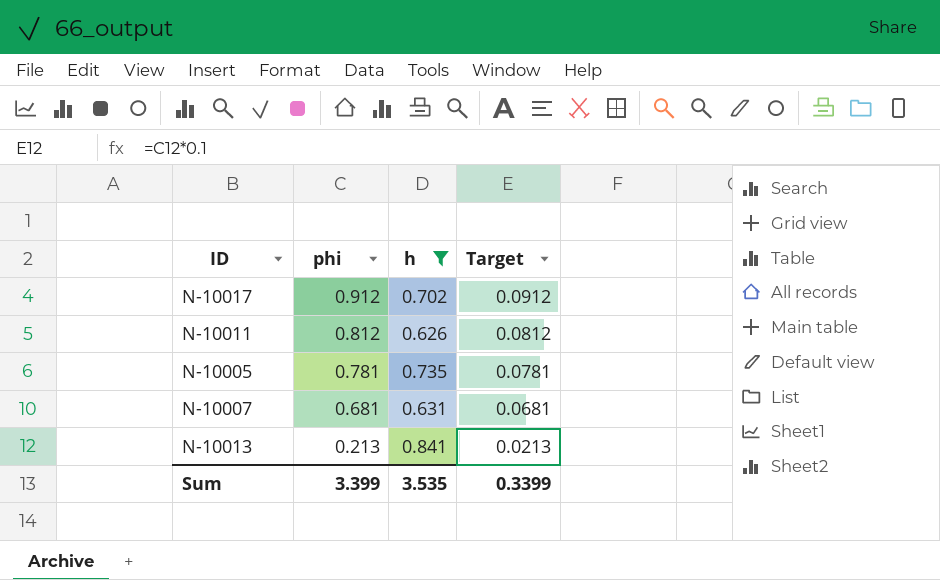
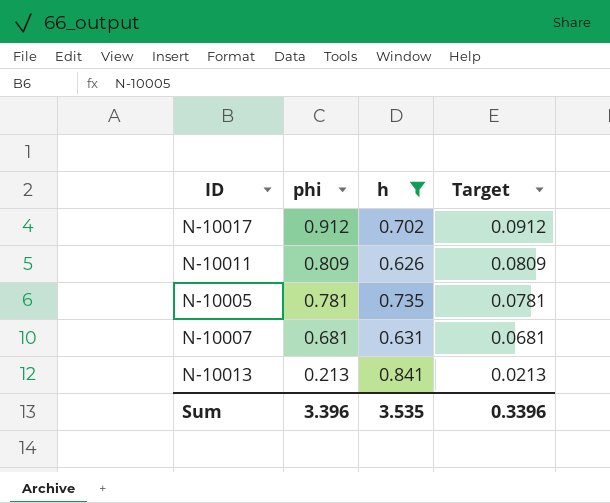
N-10011 | phi: 0.812 -> 0.809
N-10011 | Target: 0.0812 -> 0.0809
Sum | phi: 3.399 -> 3.396
Sum | Target: 0.3399 -> 0.3396

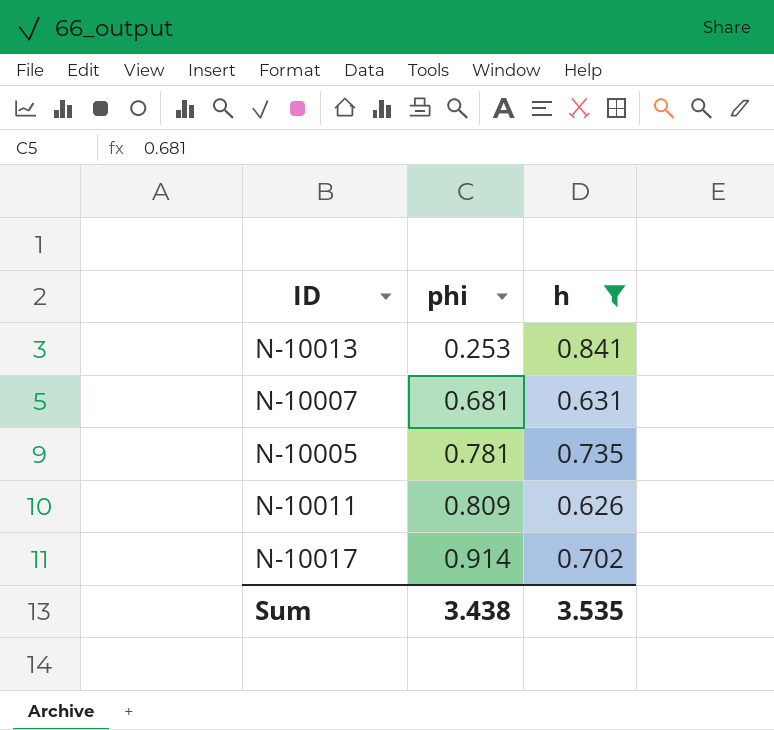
row order: phi descending -> phi ascending
column Target | formula: [phi] * 0.1 -> none
N-10013 | phi: 0.213 -> 0.253
N-10017 | phi: 0.912 -> 0.914
Sum | phi: 3.396 -> 3.438

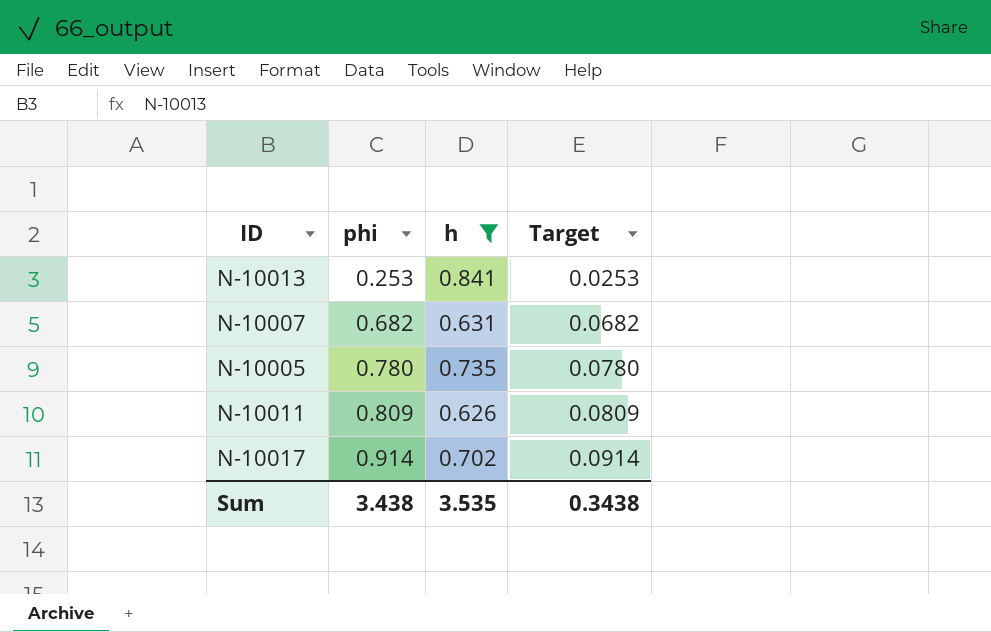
column Target | formula: none -> [phi] * 0.1
N-10007 | phi: 0.681 -> 0.682
N-10005 | phi: 0.781 -> 0.780

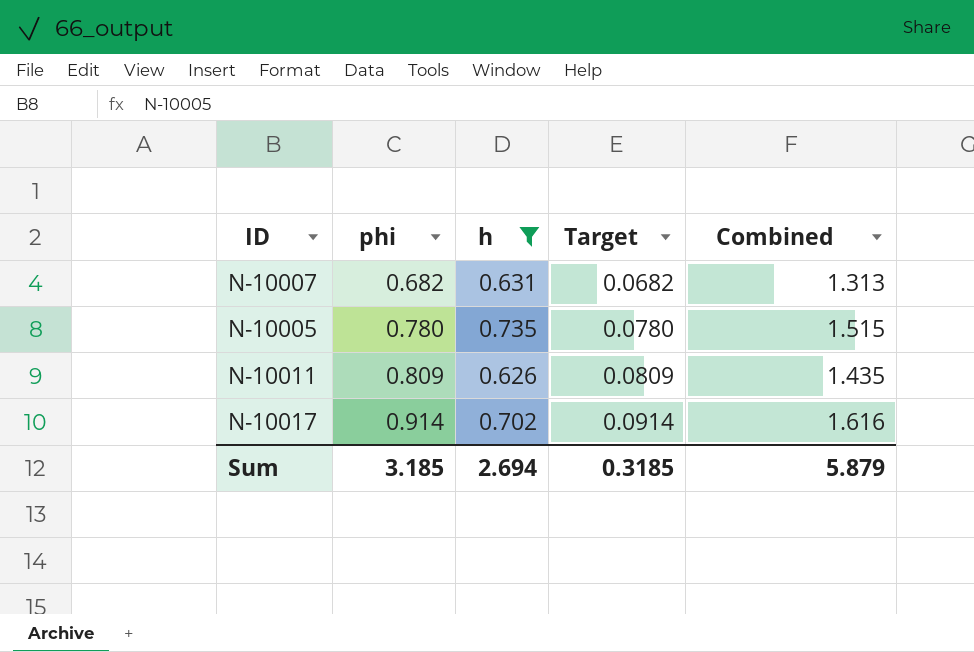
column Combined | formula: none -> [phi] + [h]
row N-10013: 0.253 | 0.841 | 0.0253 -> none
Sum | phi: 3.438 -> 3.185
Sum | h: 3.535 -> 2.694
Sum | Target: 0.3438 -> 0.3185

